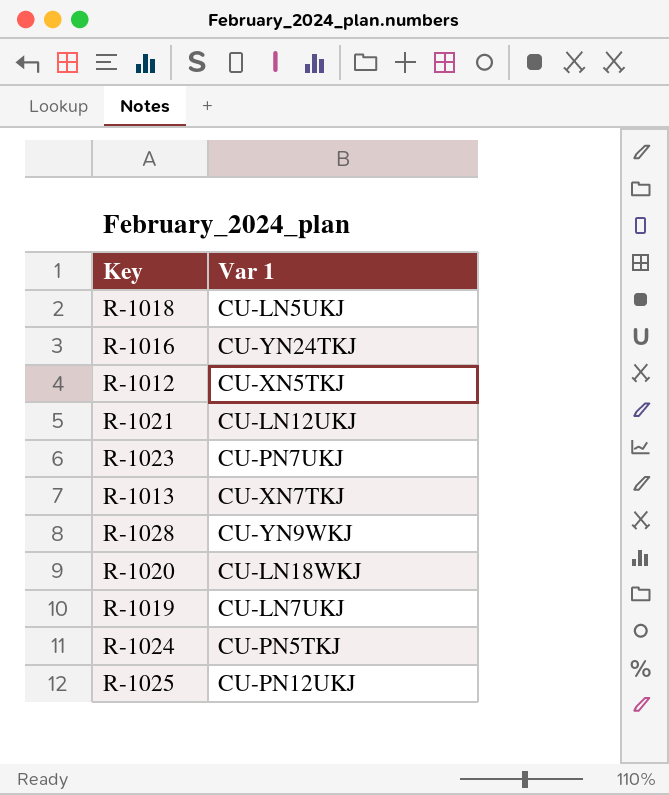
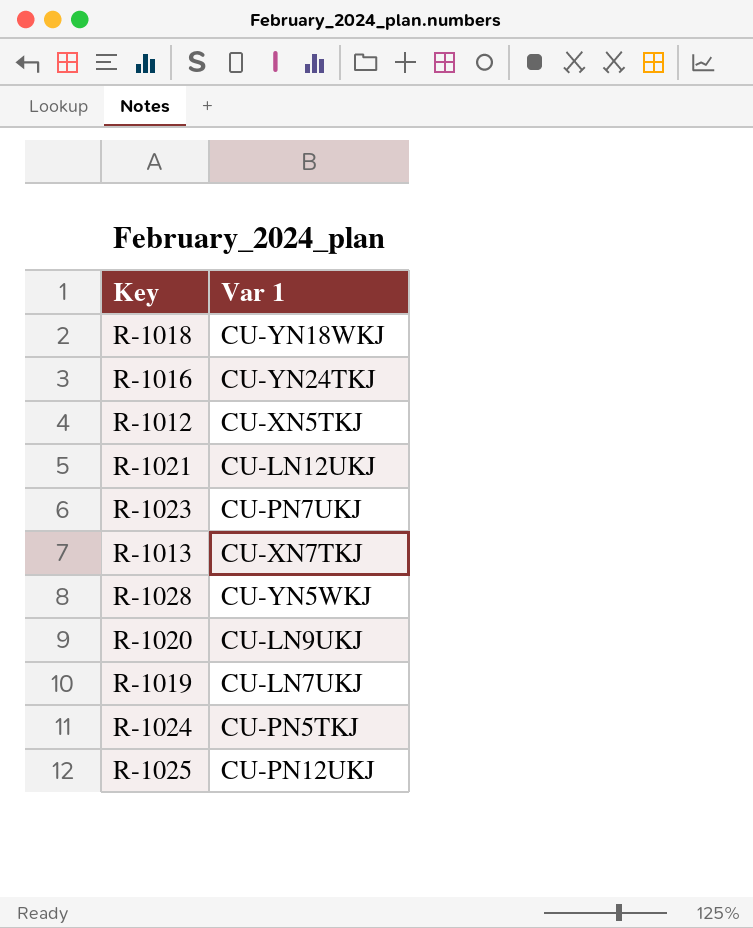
R-1018 | Var 1: CU-LN5UKJ -> CU-YN18WKJ
R-1028 | Var 1: CU-YN9WKJ -> CU-YN5WKJ
R-1020 | Var 1: CU-LN18WKJ -> CU-LN9UKJ

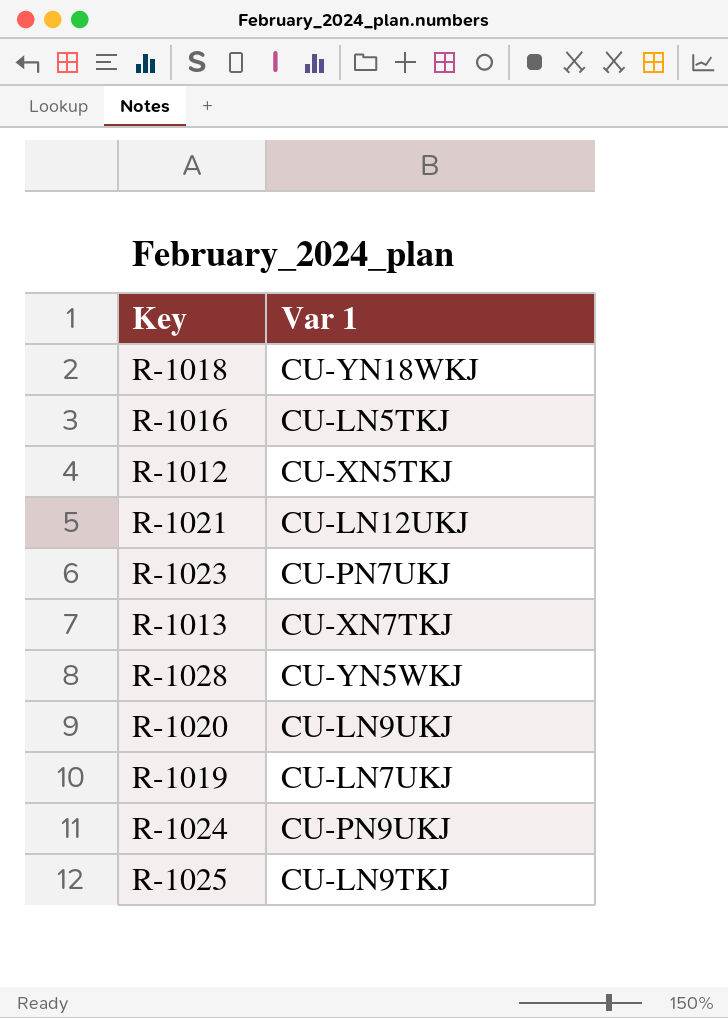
R-1016 | Var 1: CU-YN24TKJ -> CU-LN5TKJ
R-1024 | Var 1: CU-PN5TKJ -> CU-PN9UKJ
R-1025 | Var 1: CU-PN12UKJ -> CU-LN9TKJ

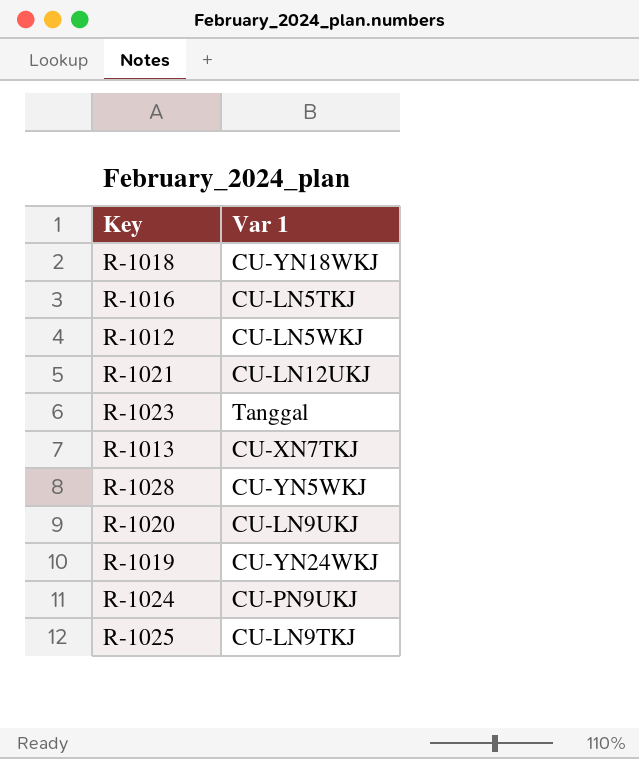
R-1012 | Var 1: CU-XN5TKJ -> CU-LN5WKJ
R-1023 | Var 1: CU-PN7UKJ -> Tanggal
R-1019 | Var 1: CU-LN7UKJ -> CU-YN24WKJ

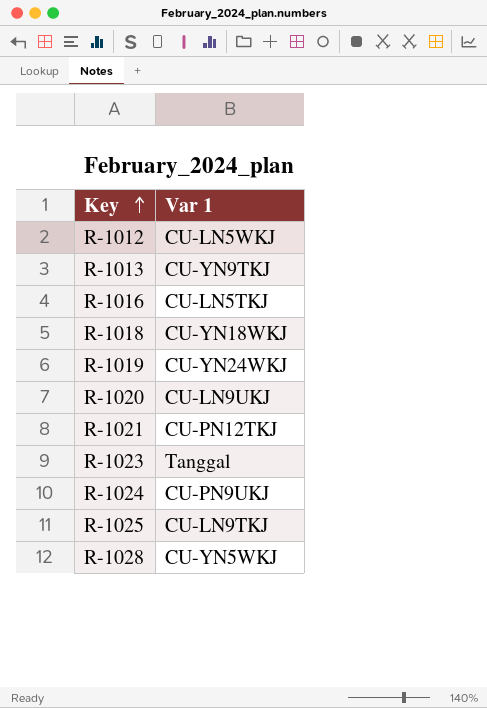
row order: none -> Key ascending
R-1013 | Var 1: CU-XN7TKJ -> CU-YN9TKJ
R-1021 | Var 1: CU-LN12UKJ -> CU-PN12TKJ

